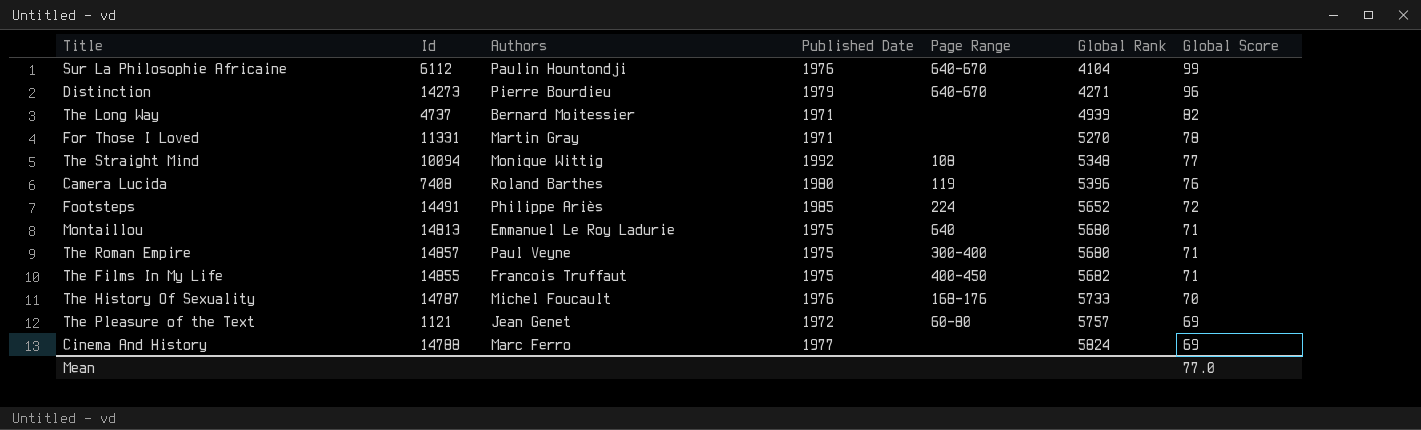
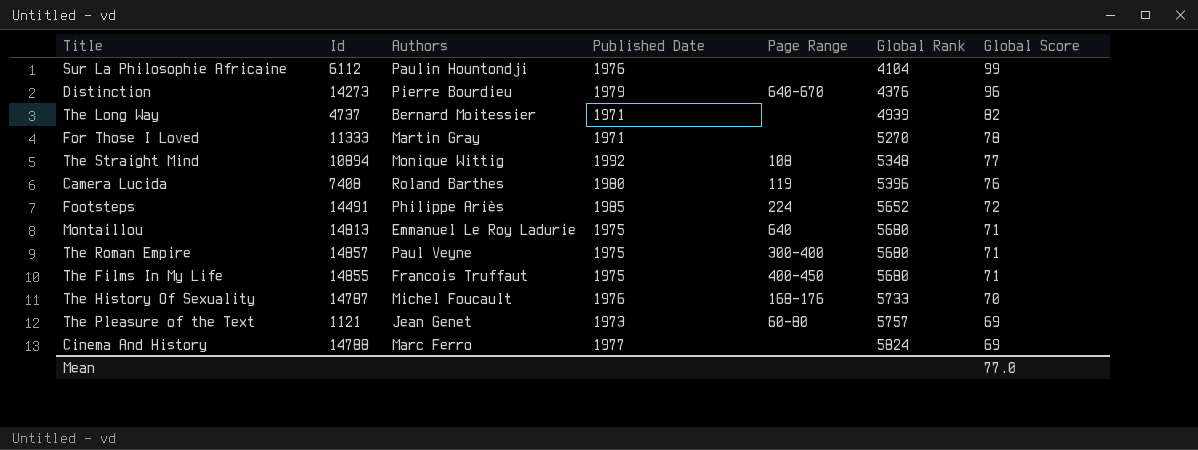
Sur La Philosophie Africaine | Page Range: 640-670 -> none
Distinction | Global Rank: 4271 -> 4376
For Those I Loved | Id: 11331 -> 11333
The Straight Mind | Id: 10094 -> 10894
The Films In My Life | Global Rank: 5682 -> 5680
The Pleasure of the Text | Published Date: 1972 -> 1973

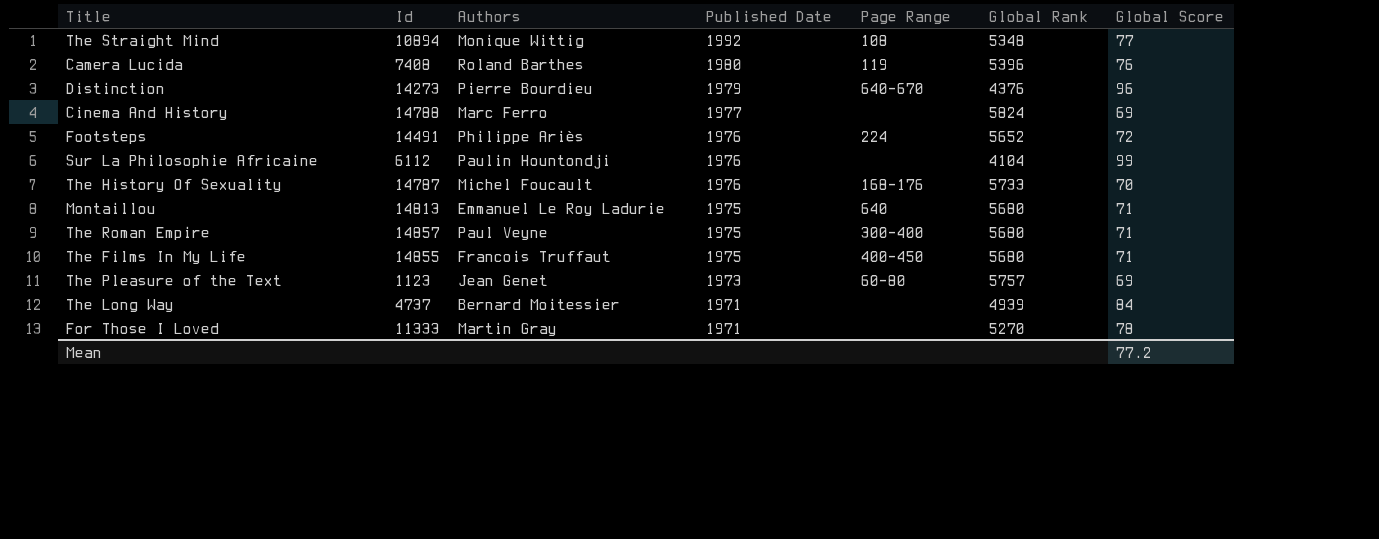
row order: Global Rank ascending -> Published Date descending
Footsteps | Published Date: 1985 -> 1976
The Pleasure of the Text | Id: 1121 -> 1123
The Long Way | Global Score: 82 -> 84
Mean | Global Score: 77.0 -> 77.2

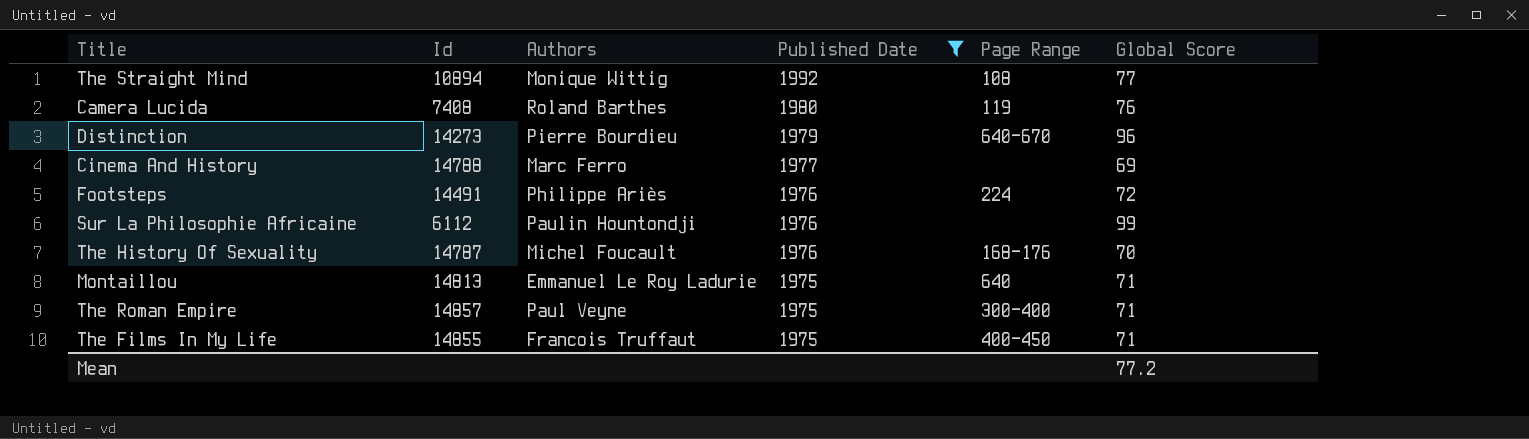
filter: none -> Published Date >= 1975
column Global Rank | position: 6 -> none

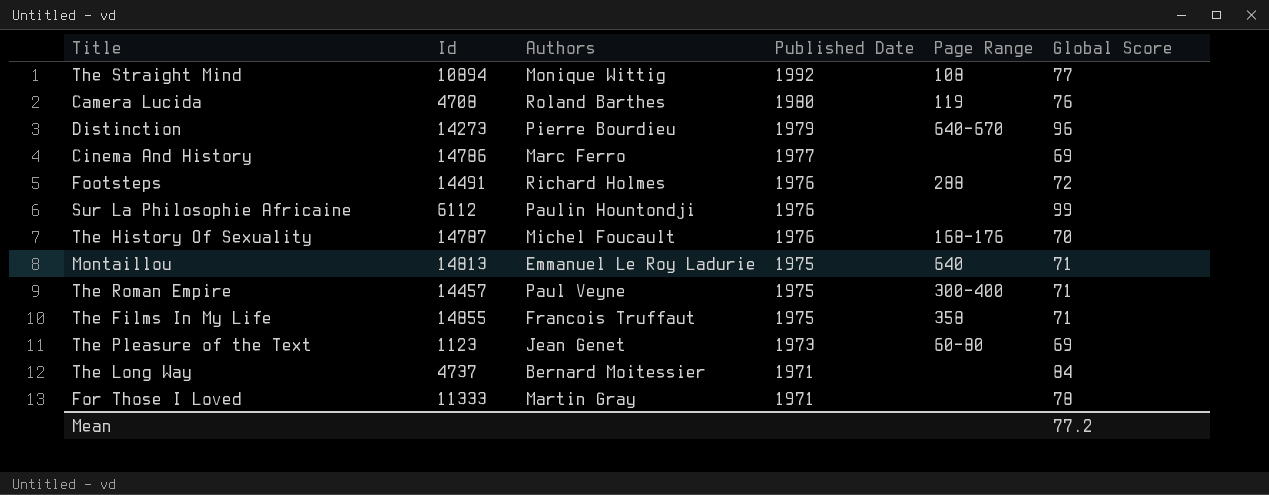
filter: Published Date >= 1975 -> none
Camera Lucida | Id: 7408 -> 4708
Cinema And History | Id: 14788 -> 14786
Footsteps | Authors: Philippe Ariès -> Richard Holmes
Footsteps | Page Range: 224 -> 288
The Roman Empire | Id: 14857 -> 14457
The Films In My Life | Page Range: 400-450 -> 358

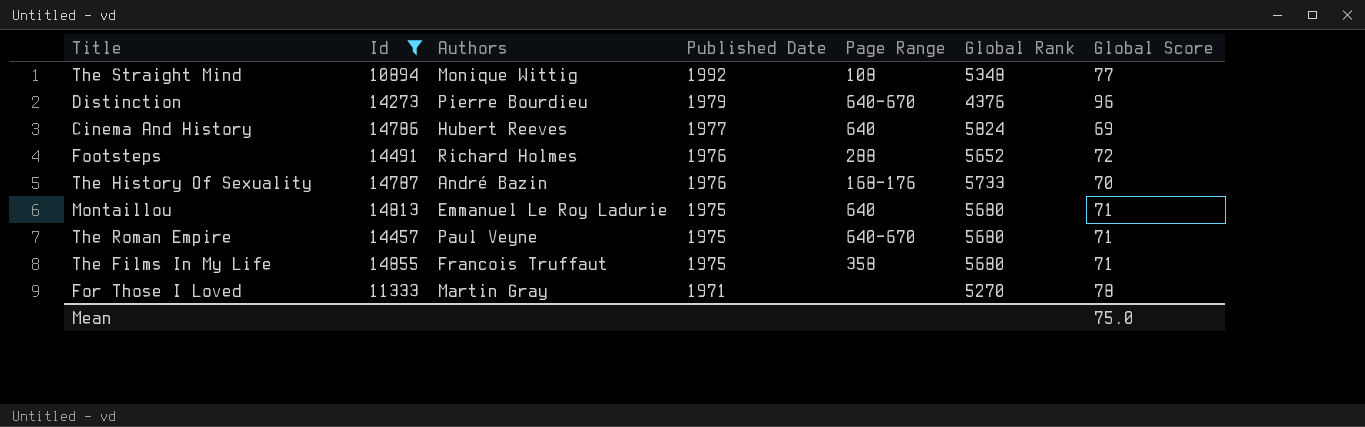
filter: none -> Id >= 10894
column Global Rank | position: none -> 6
Cinema And History | Authors: Marc Ferro -> Hubert Reeves
Cinema And History | Page Range: none -> 640
The History Of Sexuality | Authors: Michel Foucault -> André Bazin
The Roman Empire | Page Range: 300-400 -> 640-670
Mean | Global Score: 77.2 -> 75.0

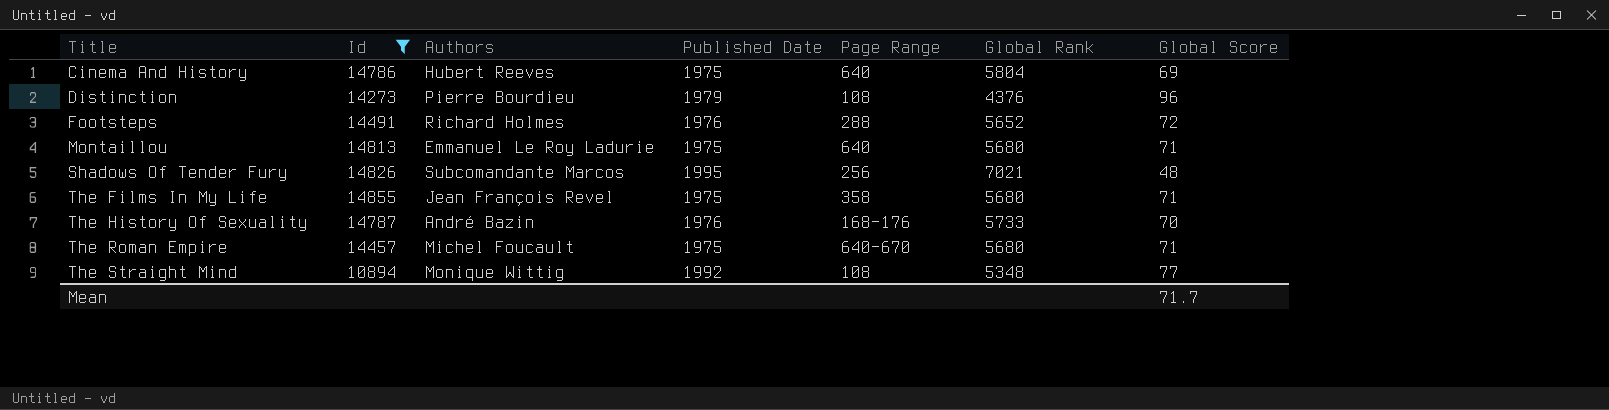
row order: Published Date descending -> Title ascending
row For Those I Loved: 11333 | Martin Gray | 1971 | none | 5270 | 78 -> none
Cinema And History | Published Date: 1977 -> 1975
Cinema And History | Global Rank: 5824 -> 5804
Distinction | Page Range: 640-670 -> 108
row Shadows Of Tender Fury: none -> 14826 | Subcomandante Marcos | 1995 | 256 | 7021 | 48
The Films In My Life | Authors: Francois Truffaut -> Jean François Revel
The Roman Empire | Authors: Paul Veyne -> Michel Foucault
Mean | Global Score: 75.0 -> 71.7

